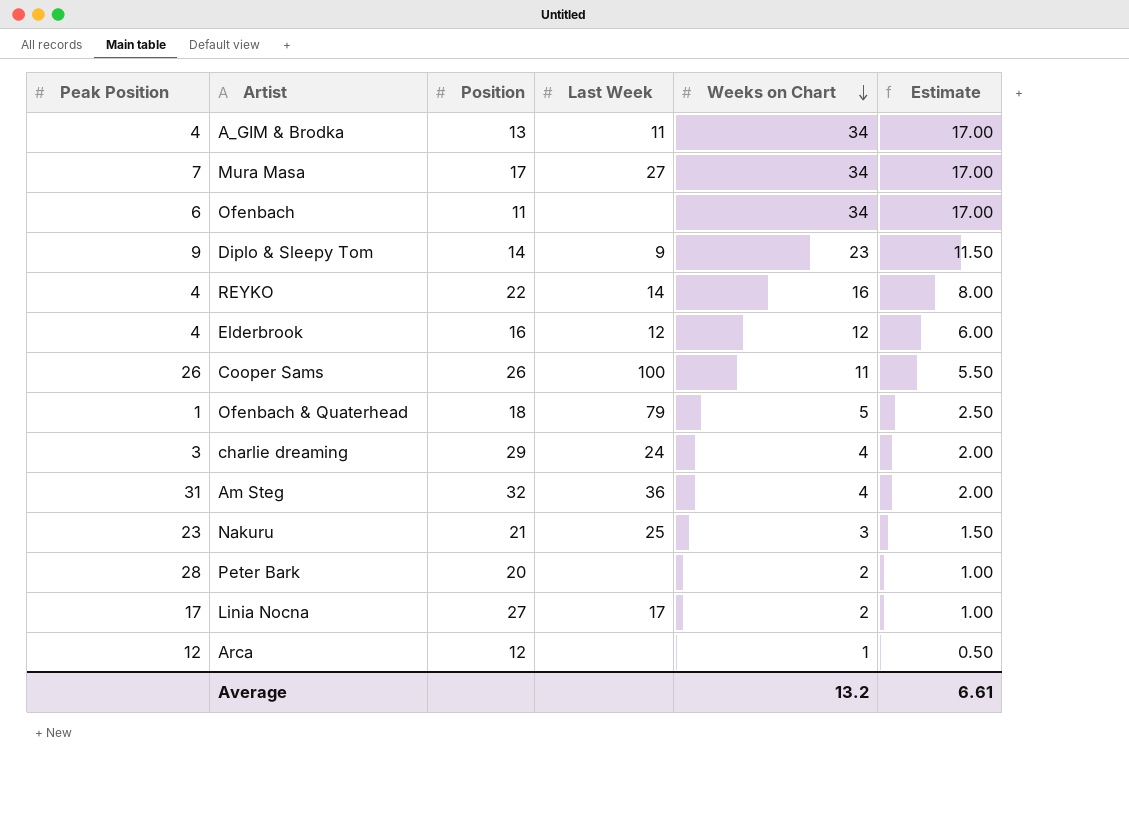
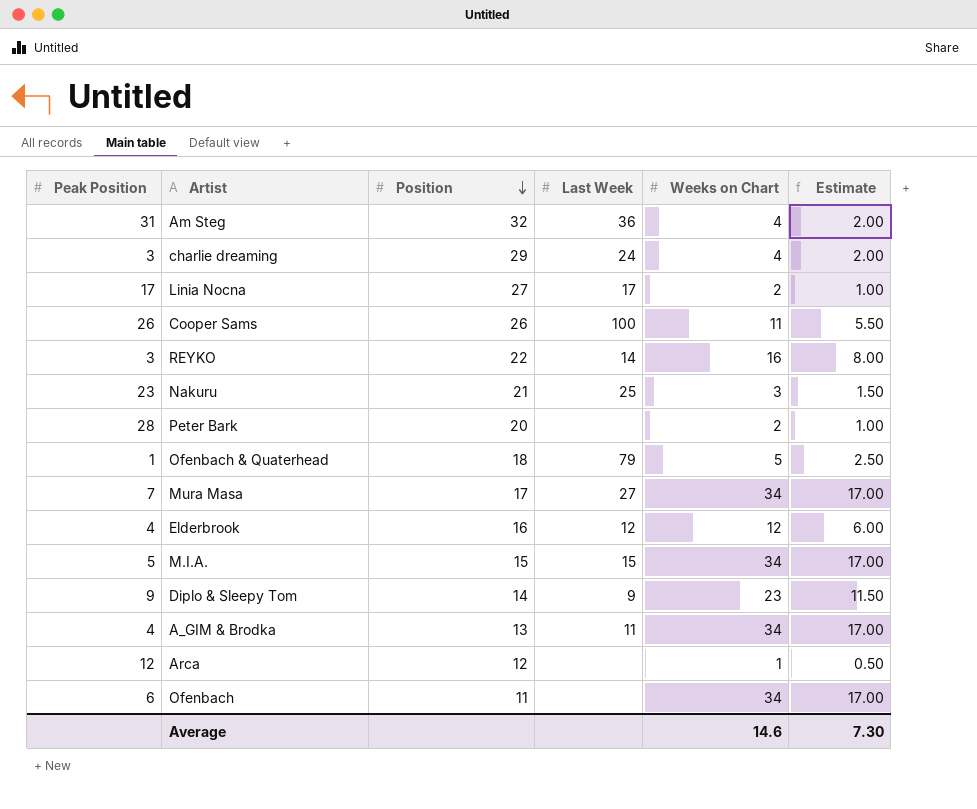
row order: Weeks on Chart descending -> Position descending
REYKO | Peak Position: 4 -> 3
row M.I.A.: none -> 5 | 15 | 15 | 34 | 17.00
Average | Weeks on Chart: 13.2 -> 14.6
Average | Estimate: 6.61 -> 7.30

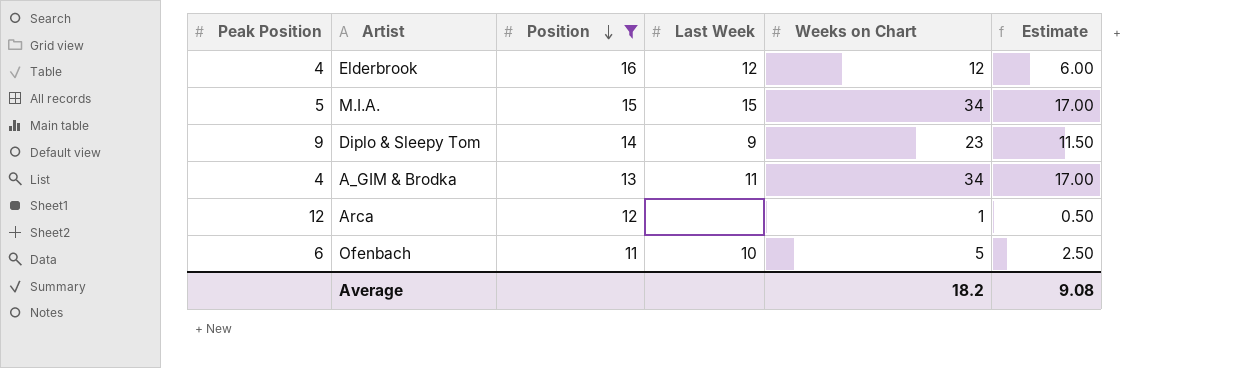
filter: none -> Position <= 16
Ofenbach | Last Week: none -> 10
Ofenbach | Weeks on Chart: 34 -> 5
Ofenbach | Estimate: 17.00 -> 2.50
Average | Weeks on Chart: 14.6 -> 18.2
Average | Estimate: 7.30 -> 9.08

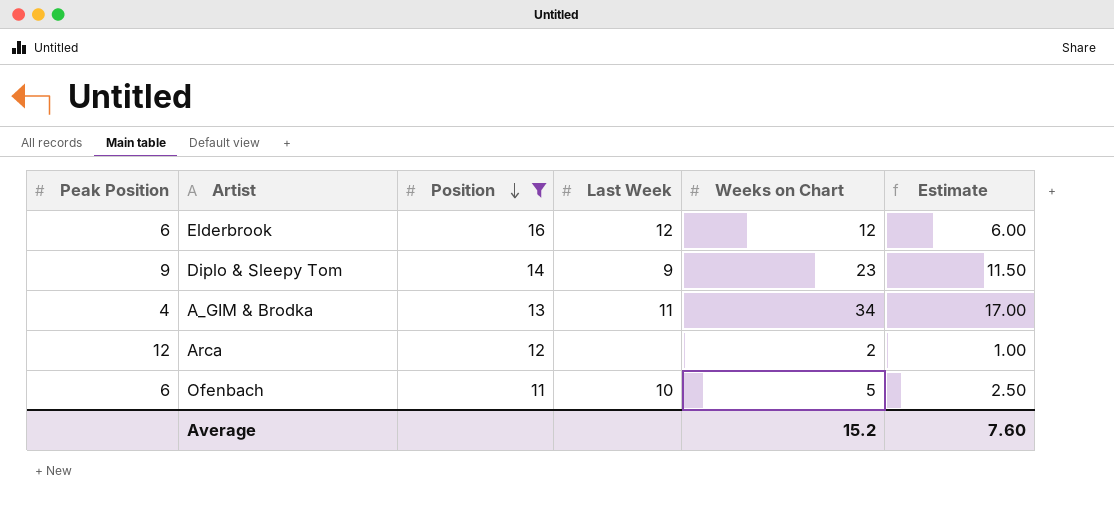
row M.I.A.: 5 | 15 | 15 | 34 | 17.00 -> none
Elderbrook | Peak Position: 4 -> 6
Arca | Weeks on Chart: 1 -> 2
Arca | Estimate: 0.50 -> 1.00
Average | Weeks on Chart: 18.2 -> 15.2
Average | Estimate: 9.08 -> 7.60

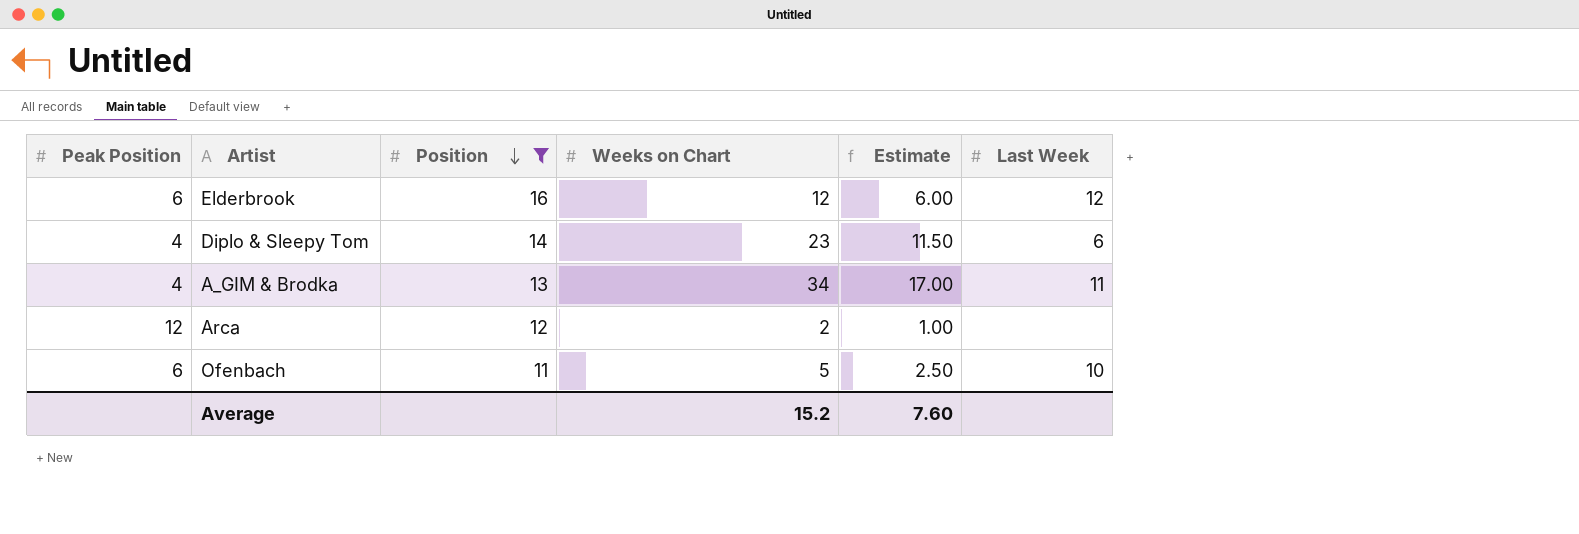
column Last Week | position: 4 -> 6
Diplo & Sleepy Tom | Peak Position: 9 -> 4
Diplo & Sleepy Tom | Last Week: 9 -> 6

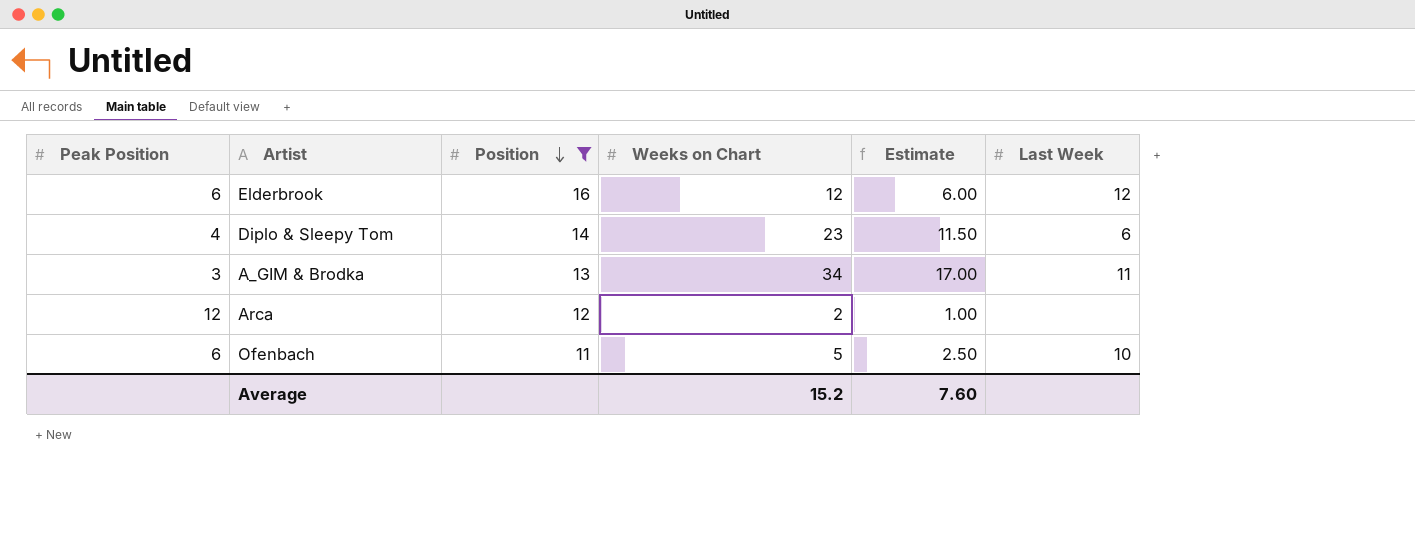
A_GIM & Brodka | Peak Position: 4 -> 3

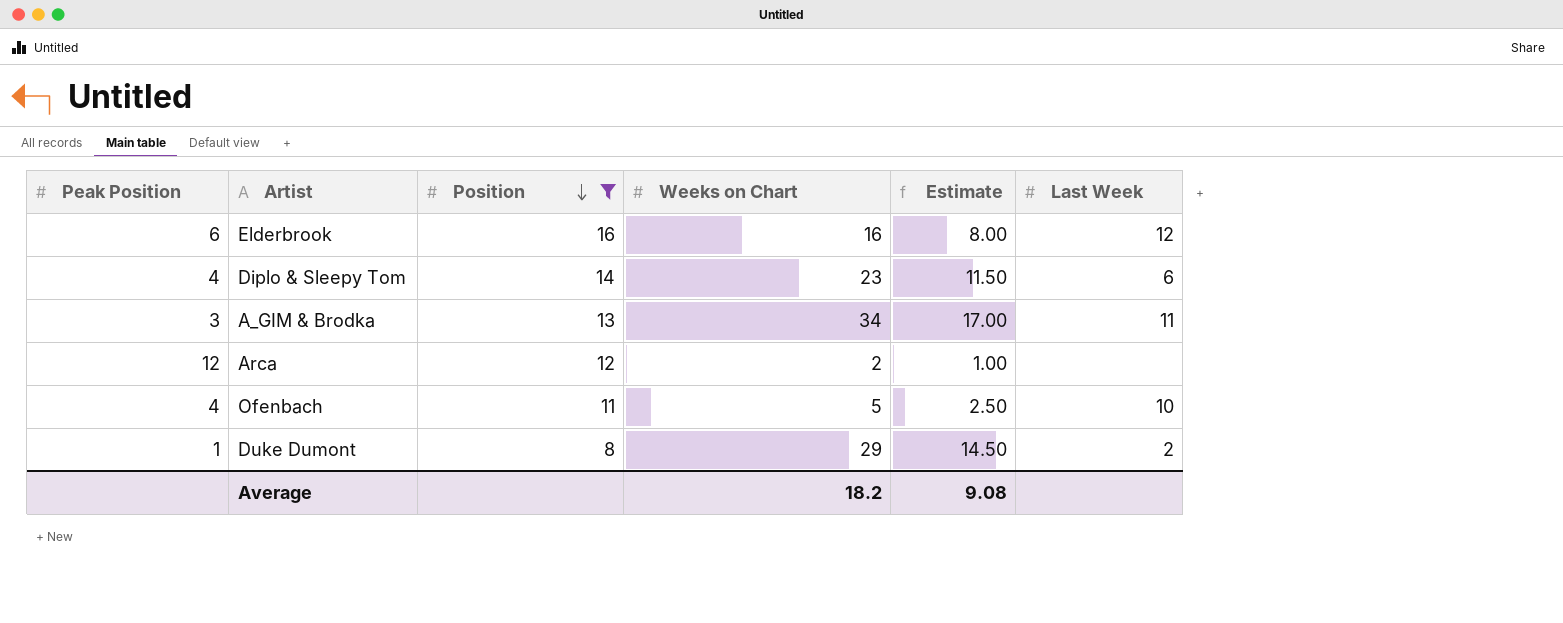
Elderbrook | Weeks on Chart: 12 -> 16
Elderbrook | Estimate: 6.00 -> 8.00
Ofenbach | Peak Position: 6 -> 4
row Duke Dumont: none -> 1 | 8 | 29 | 14.50 | 2
Average | Weeks on Chart: 15.2 -> 18.2
Average | Estimate: 7.60 -> 9.08

